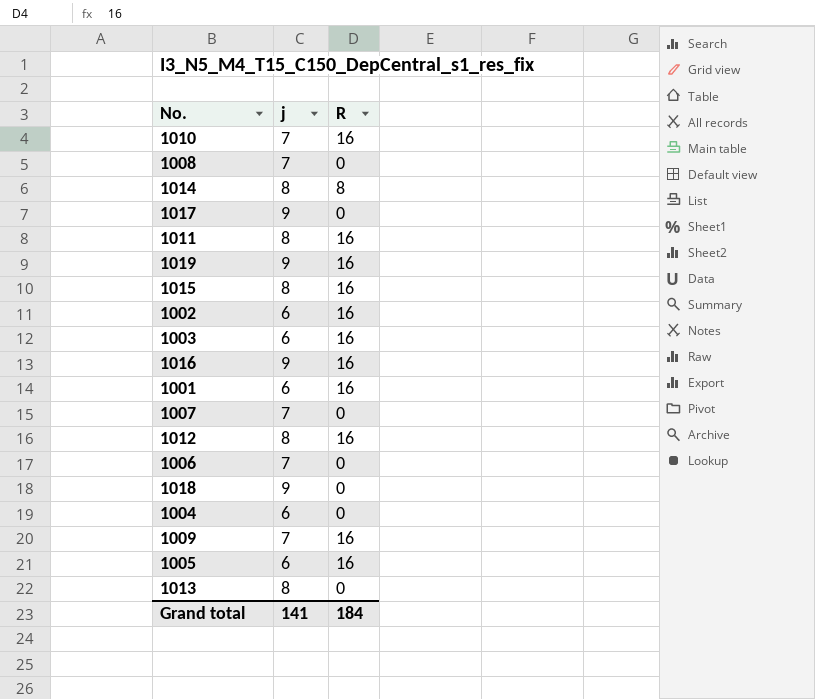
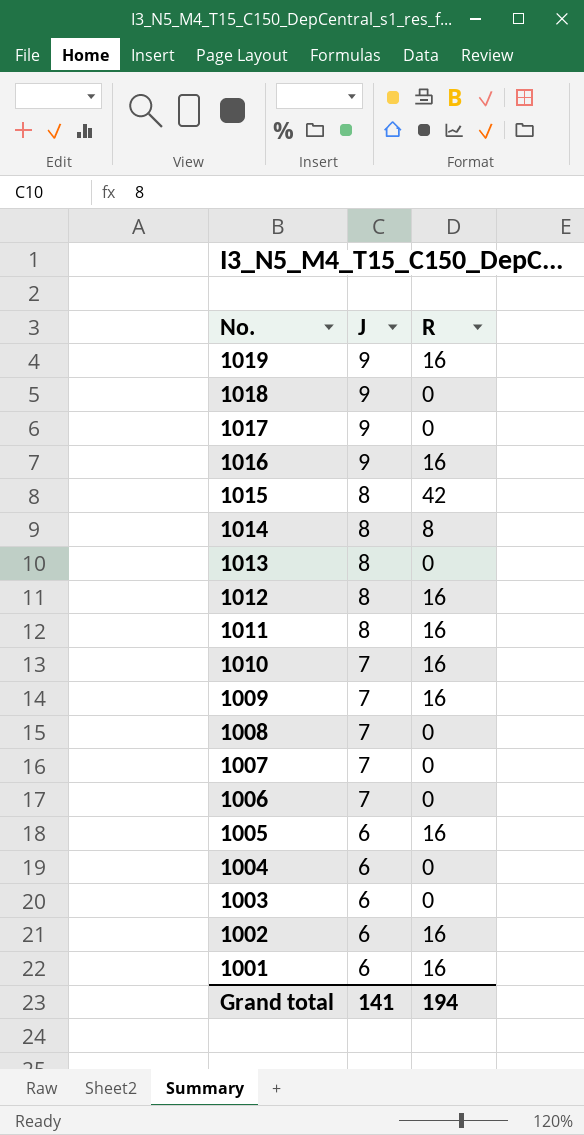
row order: none -> No. descending
column name: j -> J
1015 | R: 16 -> 42
1003 | R: 16 -> 0
Grand total | R: 184 -> 194

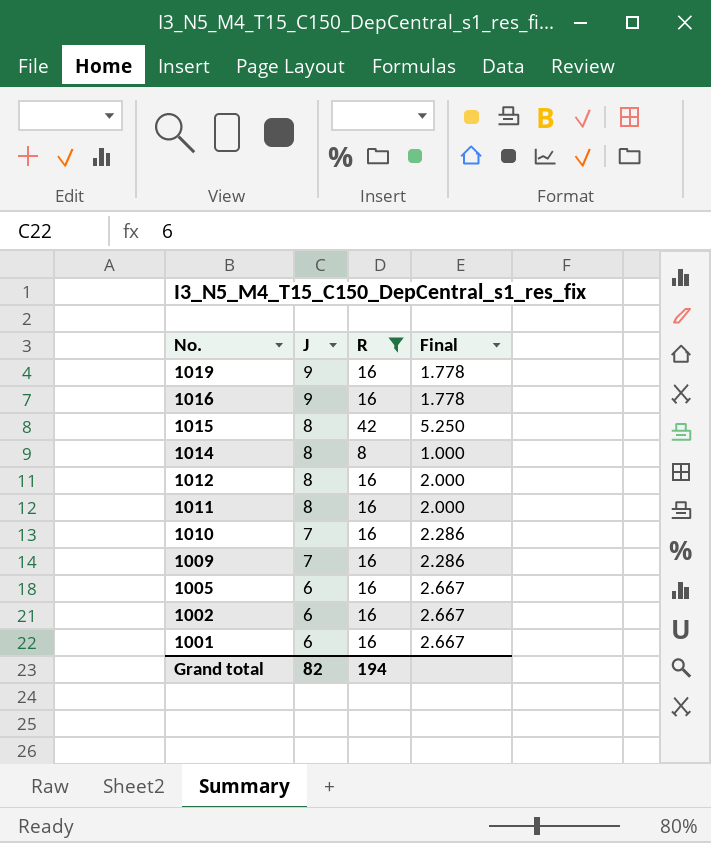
filter: none -> R != 0
column Final | formula: none -> [R] / [J]
Grand total | J: 141 -> 82

